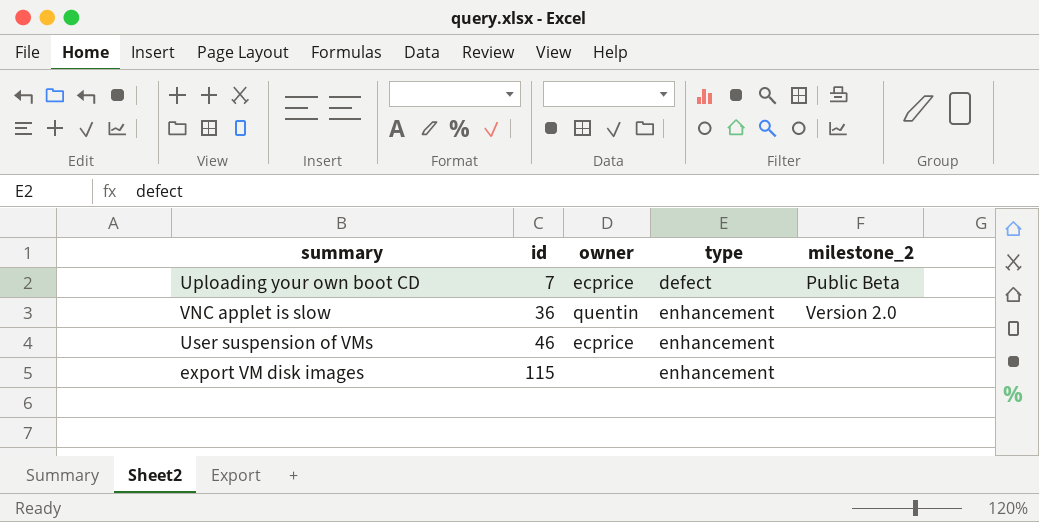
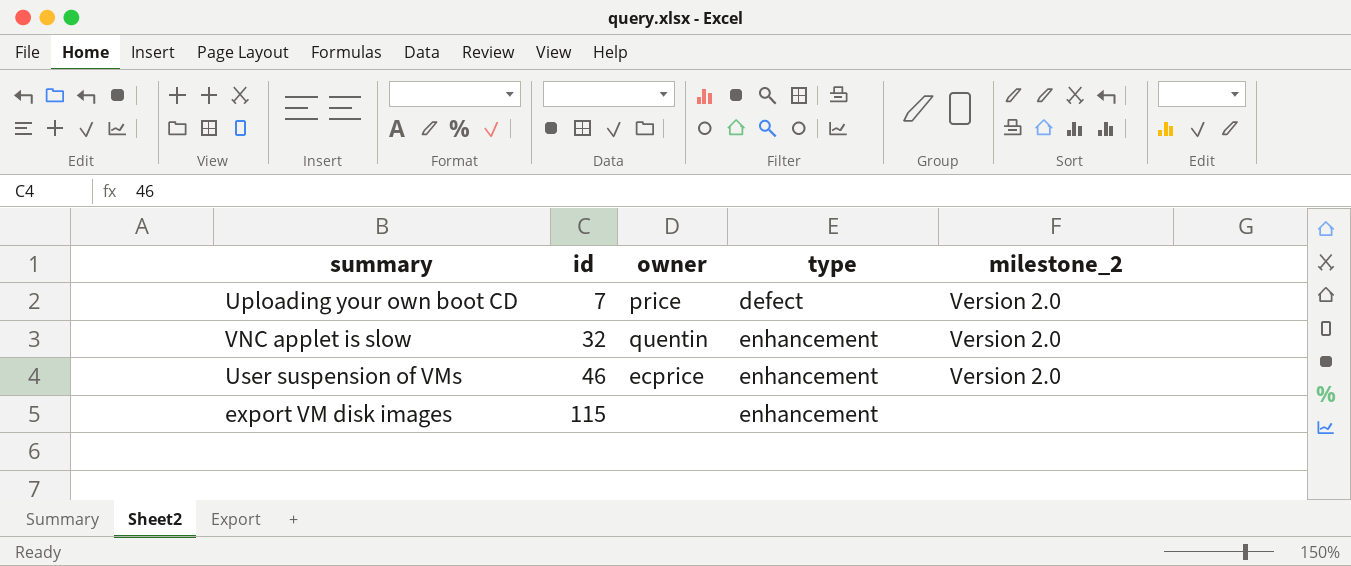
Uploading your own boot CD | owner: ecprice -> price
Uploading your own boot CD | milestone_2: Public Beta -> Version 2.0
VNC applet is slow | id: 36 -> 32
User suspension of VMs | milestone_2: none -> Version 2.0

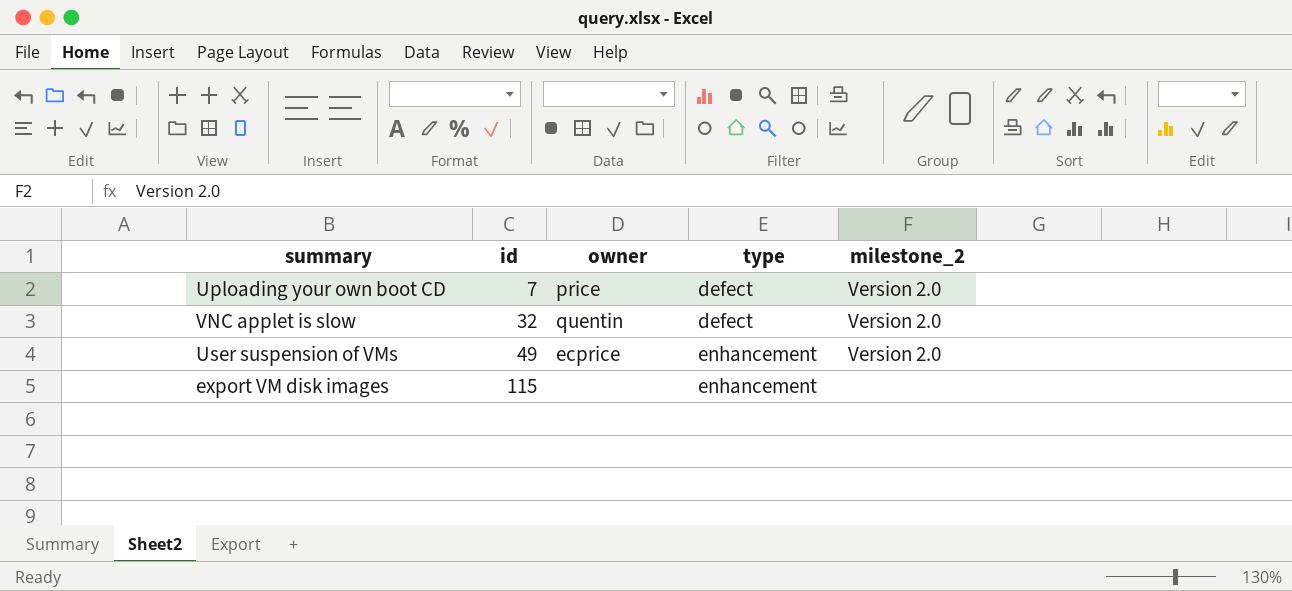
VNC applet is slow | type: enhancement -> defect
User suspension of VMs | id: 46 -> 49

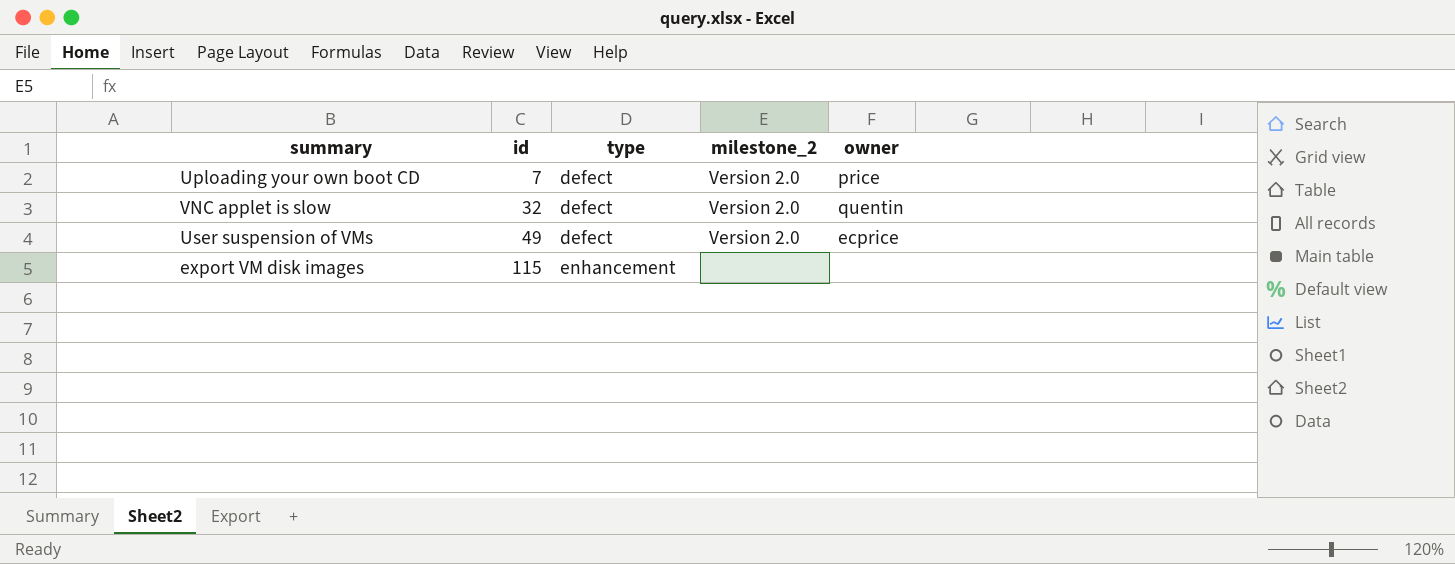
column owner | position: 3 -> 5
User suspension of VMs | type: enhancement -> defect

